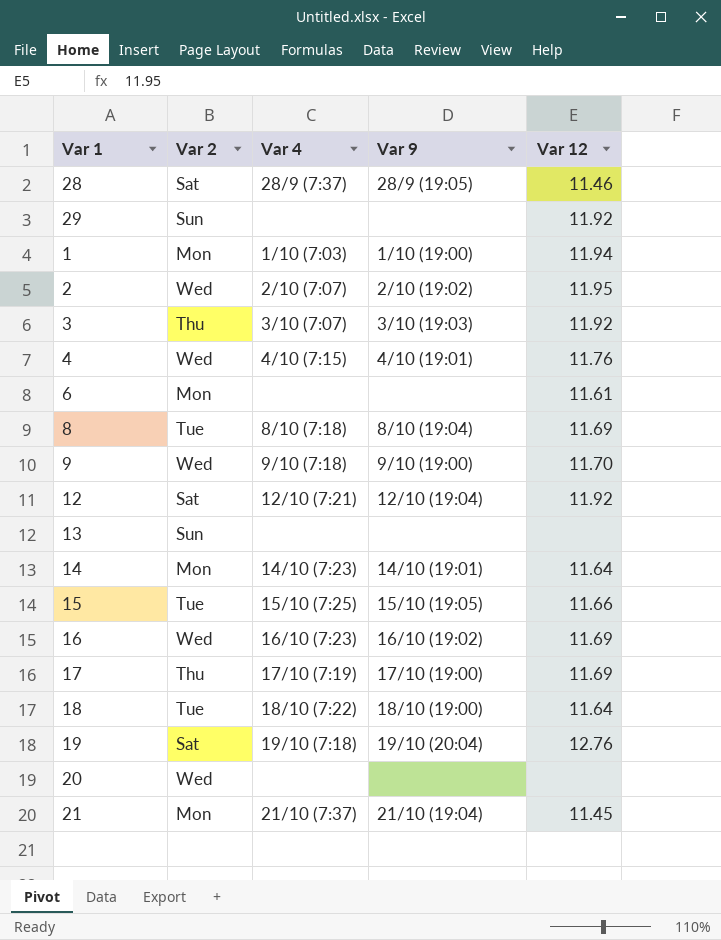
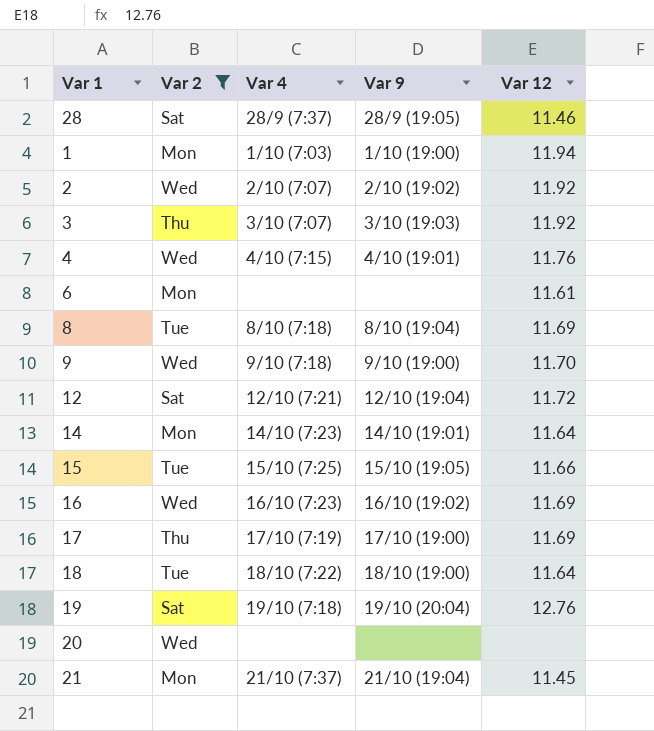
filter: none -> Var 2 != Sun
2 | Var 12: 11.95 -> 11.92
12 | Var 12: 11.92 -> 11.72

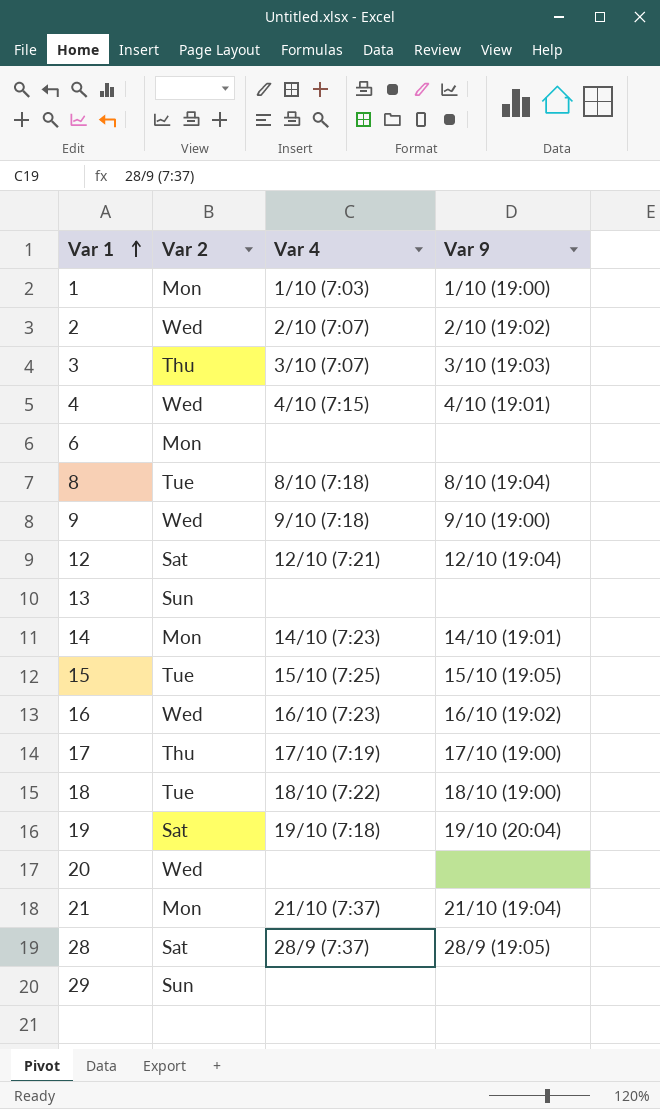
filter: Var 2 != Sun -> none
row order: none -> Var 1 ascending
column Var 12 | position: 5 -> none

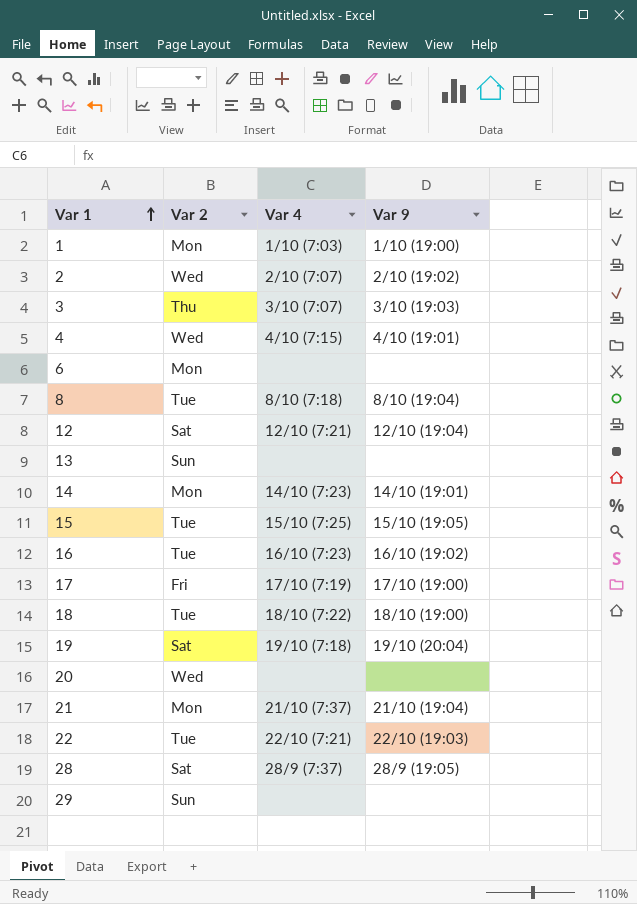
row 9: Wed | 9/10 (7:18) | 9/10 (19:00) -> none
16 | Var 2: Wed -> Tue
17 | Var 2: Thu -> Fri
row 22: none -> Tue | 22/10 (7:21) | 22/10 (19:03)

